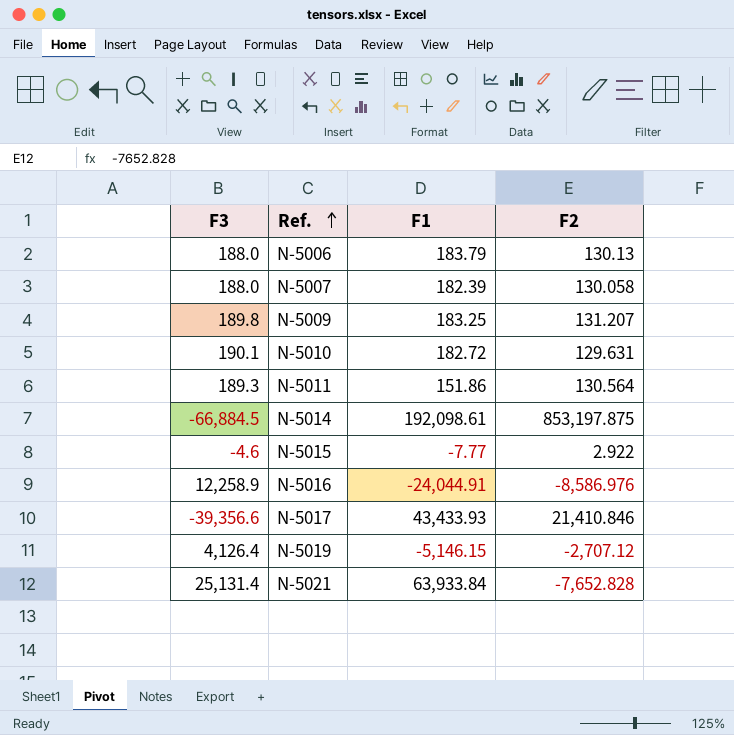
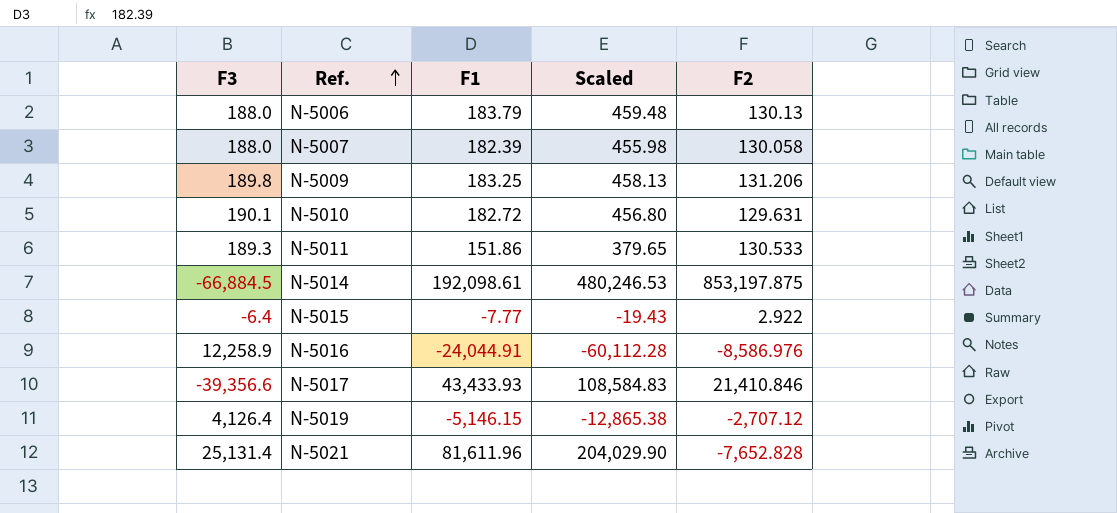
column Scaled | formula: none -> [F1] * 2.5
N-5009 | F2: 131.207 -> 131.206
N-5011 | F2: 130.564 -> 130.533
N-5015 | F3: -4.6 -> -6.4
N-5021 | F1: 63,933.84 -> 81,611.96

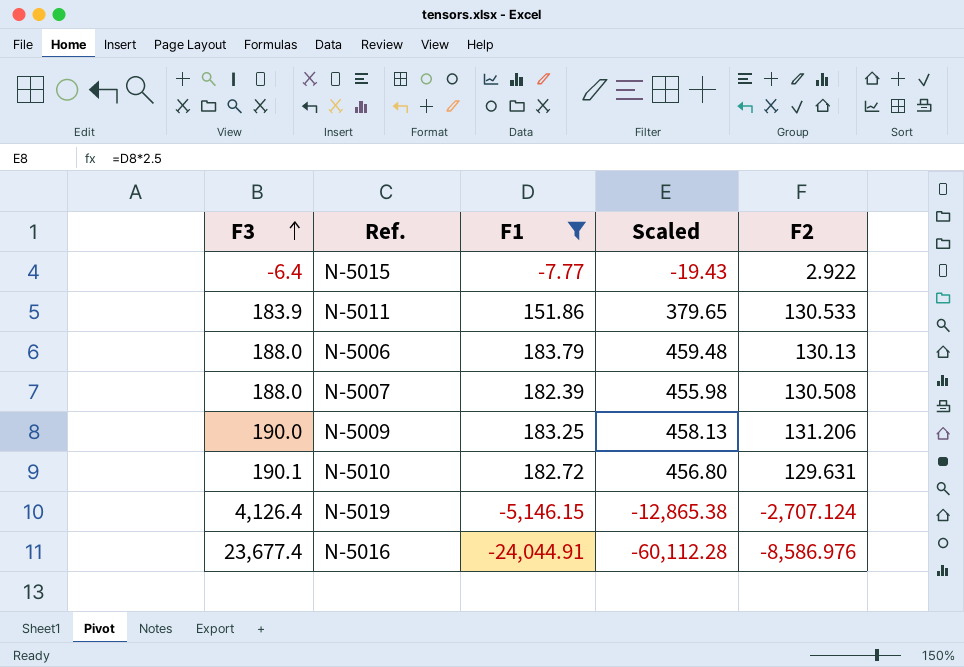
filter: none -> F1 <= 183.79
row order: Ref. ascending -> F3 ascending
N-5011 | F3: 189.3 -> 183.9
N-5007 | F2: 130.058 -> 130.508
N-5009 | F3: 189.8 -> 190.0
N-5019 | F2: -2,707.12 -> -2,707.124
N-5016 | F3: 12,258.9 -> 23,677.4

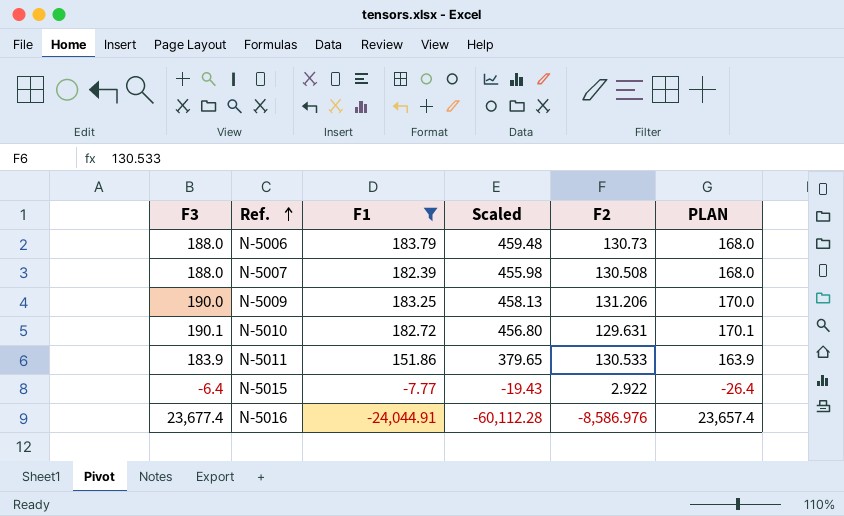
row order: F3 ascending -> Ref. ascending
column PLAN | formula: none -> [F3] - 20
row N-5019: 4,126.4 | -5,146.15 | -12,865.38 | -2,707.124 -> none
N-5006 | F2: 130.13 -> 130.73

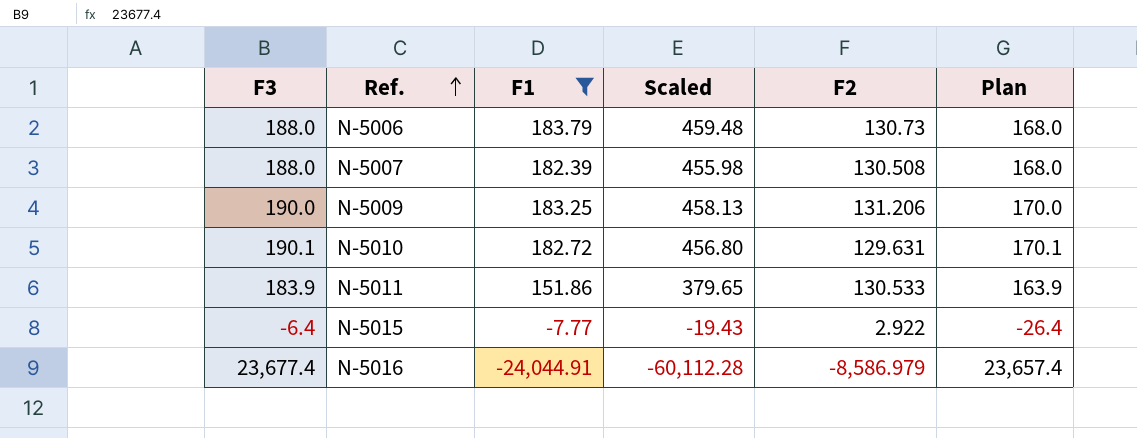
column name: PLAN -> Plan
N-5016 | F2: -8,586.976 -> -8,586.979

